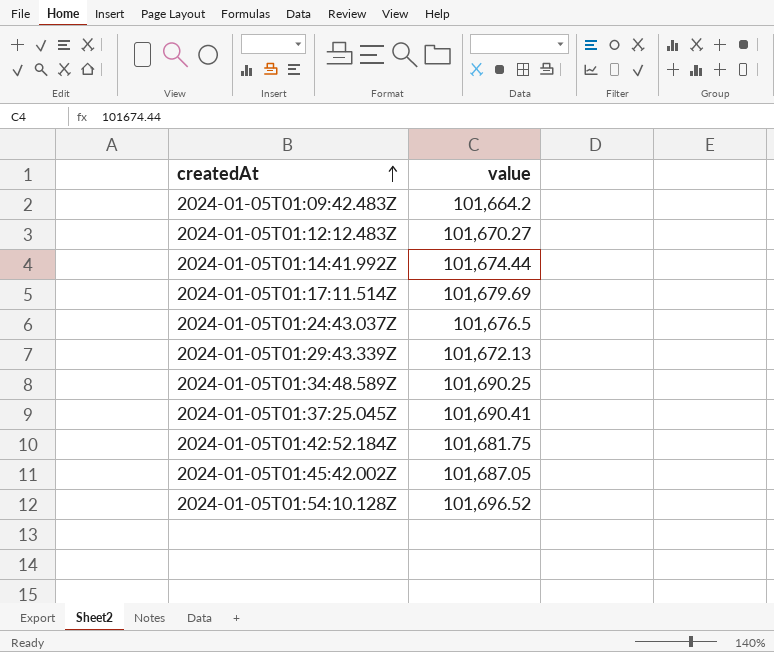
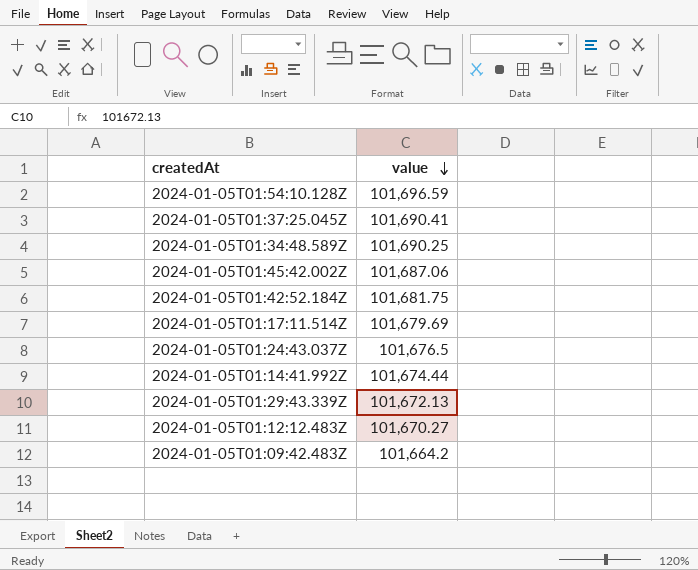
row order: createdAt ascending -> value descending
2024-01-05T01:54:10.128Z | value: 101,696.52 -> 101,696.59
2024-01-05T01:45:42.002Z | value: 101,687.05 -> 101,687.06

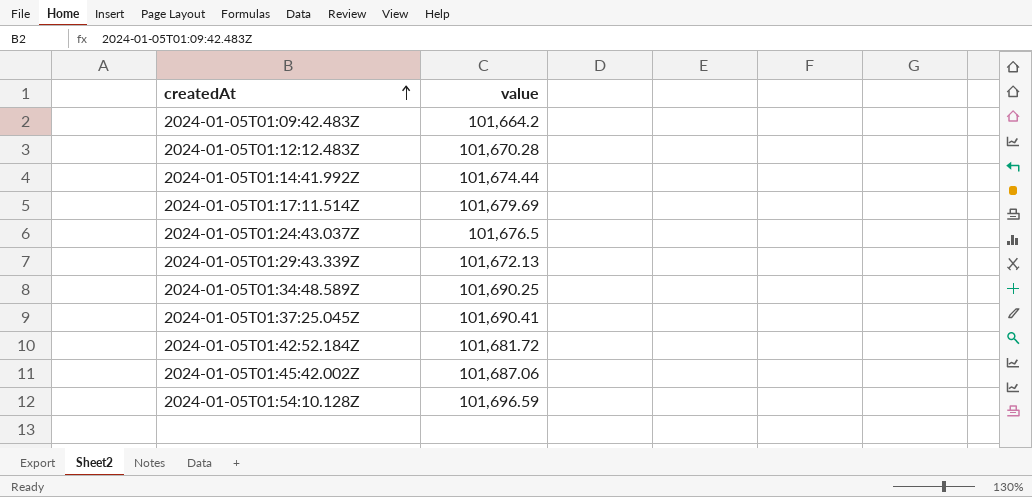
row order: value descending -> createdAt ascending
2024-01-05T01:12:12.483Z | value: 101,670.27 -> 101,670.28
2024-01-05T01:42:52.184Z | value: 101,681.75 -> 101,681.72

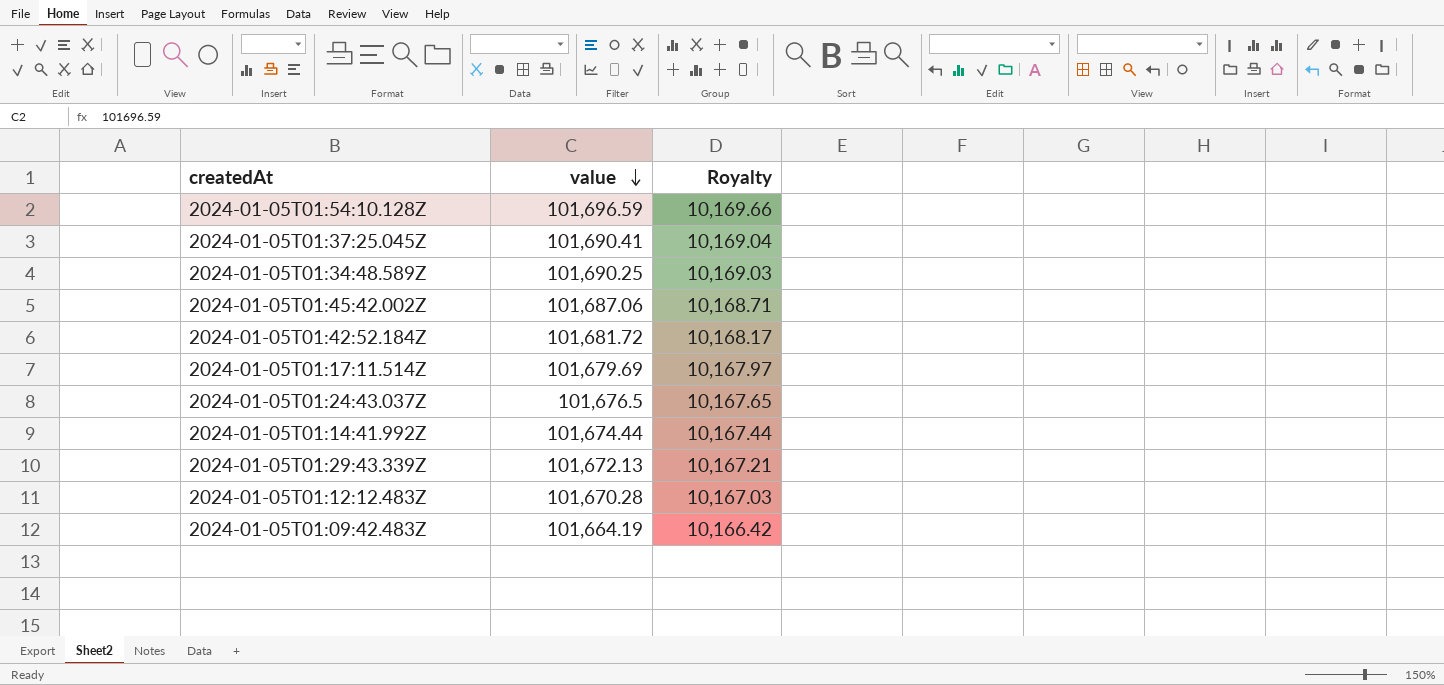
row order: createdAt ascending -> value descending
column Royalty | formula: none -> [value] * 0.1
2024-01-05T01:09:42.483Z | value: 101,664.2 -> 101,664.19

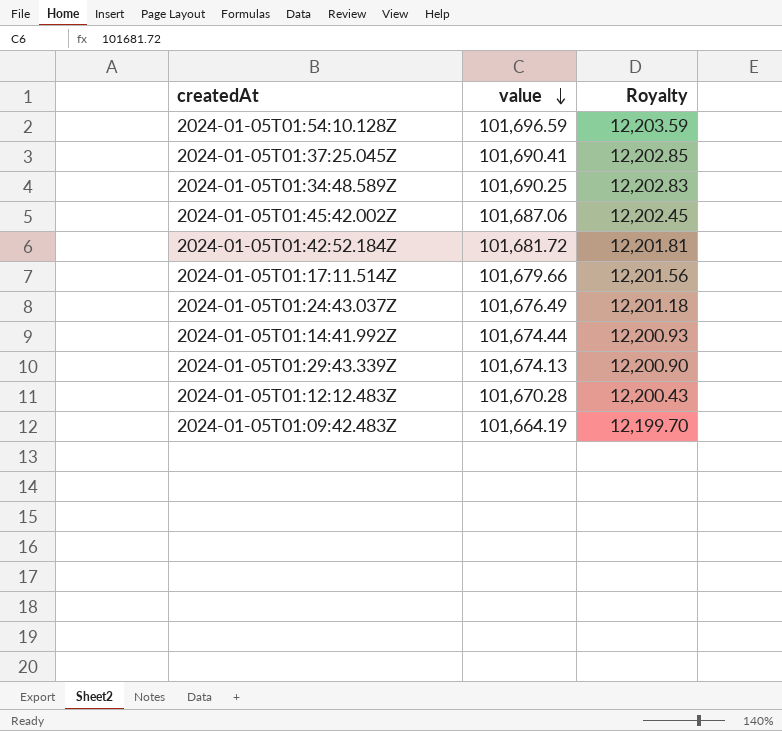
column Royalty | formula: [value] * 0.1 -> [value] * 0.12
2024-01-05T01:17:11.514Z | value: 101,679.69 -> 101,679.66
2024-01-05T01:24:43.037Z | value: 101,676.5 -> 101,676.49
2024-01-05T01:29:43.339Z | value: 101,672.13 -> 101,674.13

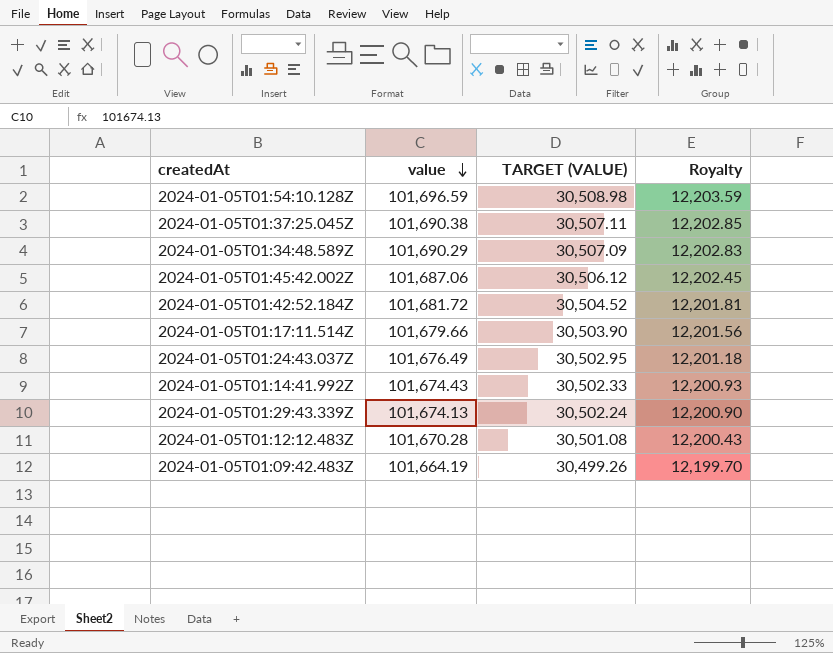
column TARGET (VALUE) | formula: none -> [value] * 0.3
2024-01-05T01:37:25.045Z | value: 101,690.41 -> 101,690.38
2024-01-05T01:34:48.589Z | value: 101,690.25 -> 101,690.29
2024-01-05T01:14:41.992Z | value: 101,674.44 -> 101,674.43

